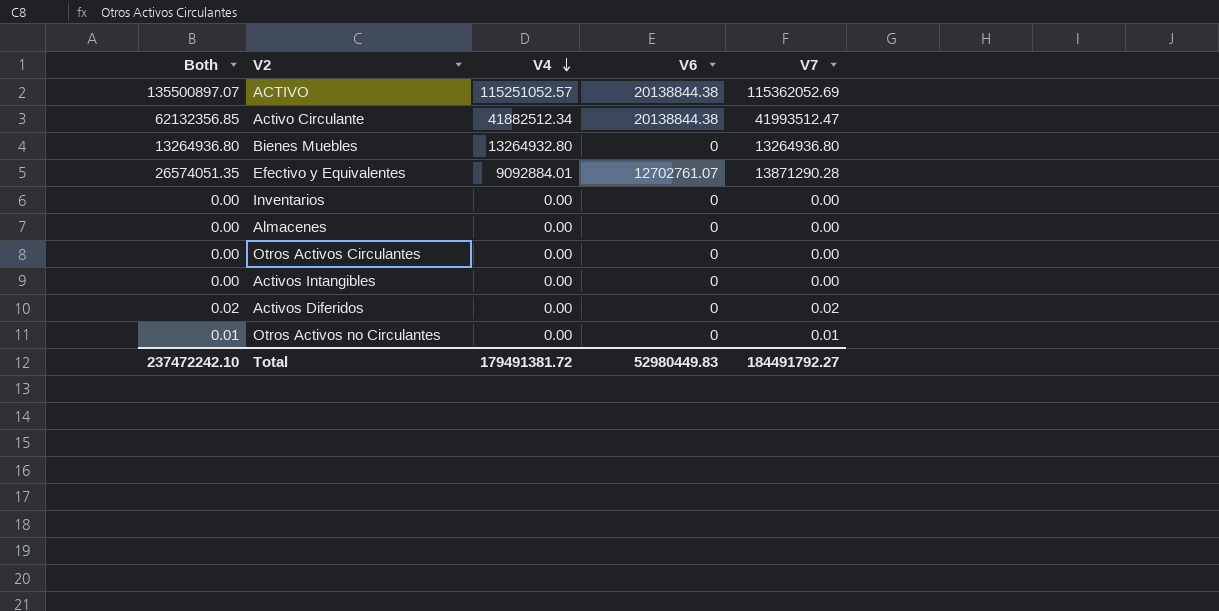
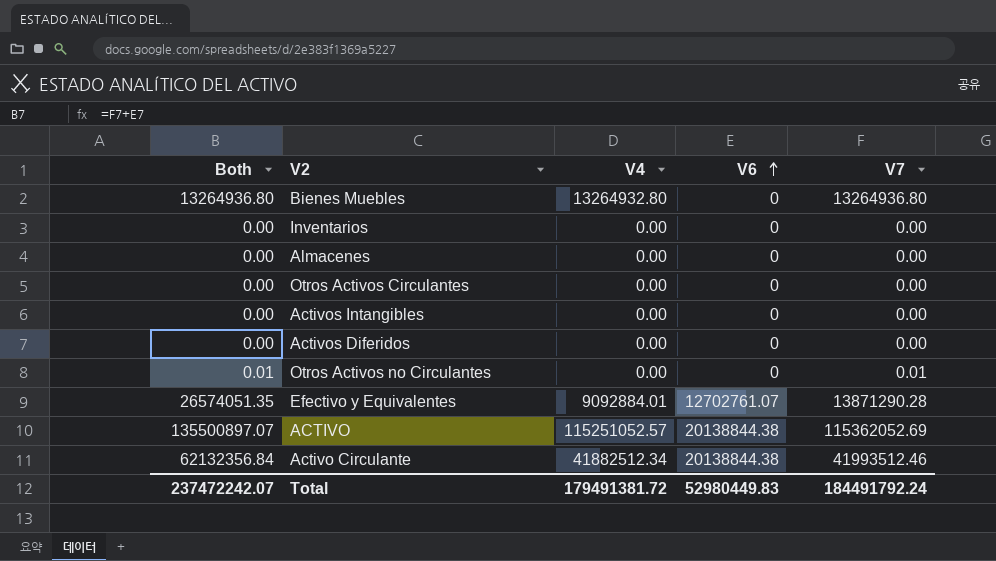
row order: V4 descending -> V6 ascending
Activos Diferidos | Both: 0.02 -> 0.00
Activos Diferidos | V7: 0.02 -> 0.00
Activo Circulante | Both: 62132356.85 -> 62132356.84
Activo Circulante | V7: 41993512.47 -> 41993512.46
Total | Both: 237472242.10 -> 237472242.07
Total | V7: 184491792.27 -> 184491792.24

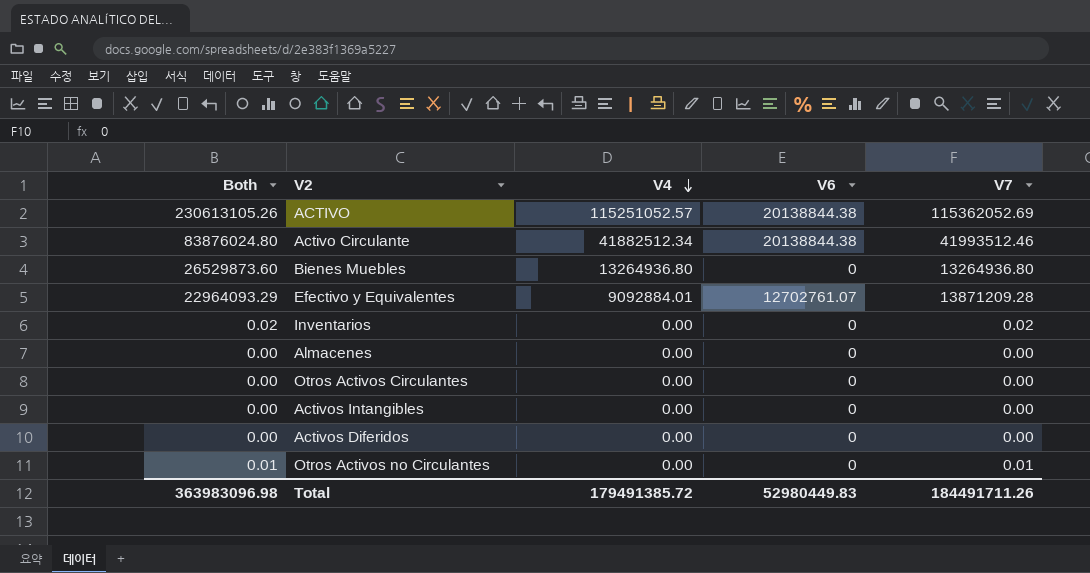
row order: V6 ascending -> V4 descending
column Both | formula: [V6] + [V7] -> [V4] + [V7]
Bienes Muebles | V4: 13264932.80 -> 13264936.80
Efectivo y Equivalentes | V7: 13871290.28 -> 13871209.28
Inventarios | V7: 0.00 -> 0.02
Total | Both: 237472242.07 -> 363983096.98
Total | V4: 179491381.72 -> 179491385.72
Total | V7: 184491792.24 -> 184491711.26

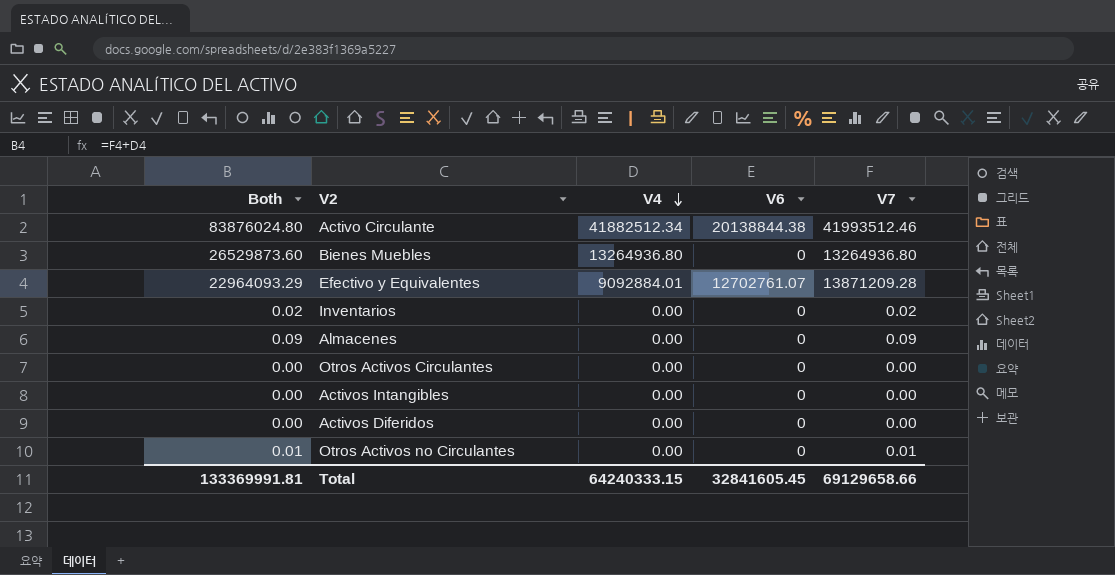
row ACTIVO: 230613105.26 | 115251052.57 | 20138844.38 | 115362052.69 -> none
Almacenes | Both: 0.00 -> 0.09
Almacenes | V7: 0.00 -> 0.09
Total | Both: 363983096.98 -> 133369991.81
Total | V4: 179491385.72 -> 64240333.15
Total | V6: 52980449.83 -> 32841605.45
Total | V7: 184491711.26 -> 69129658.66

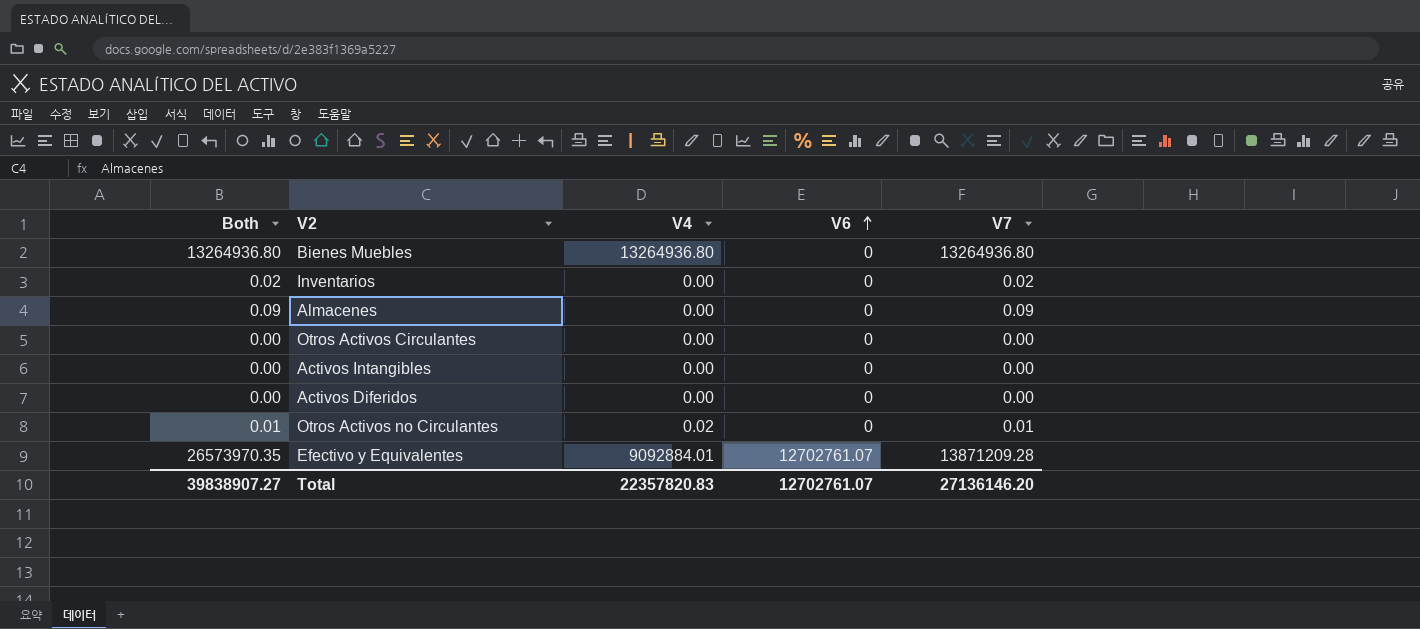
row order: V4 descending -> V6 ascending
column Both | formula: [V4] + [V7] -> [V6] + [V7]
row Activo Circulante: 83876024.80 | 41882512.34 | 20138844.38 | 41993512.46 -> none
Otros Activos no Circulantes | V4: 0.00 -> 0.02
Total | Both: 133369991.81 -> 39838907.27
Total | V4: 64240333.15 -> 22357820.83
Total | V6: 32841605.45 -> 12702761.07
Total | V7: 69129658.66 -> 27136146.20

